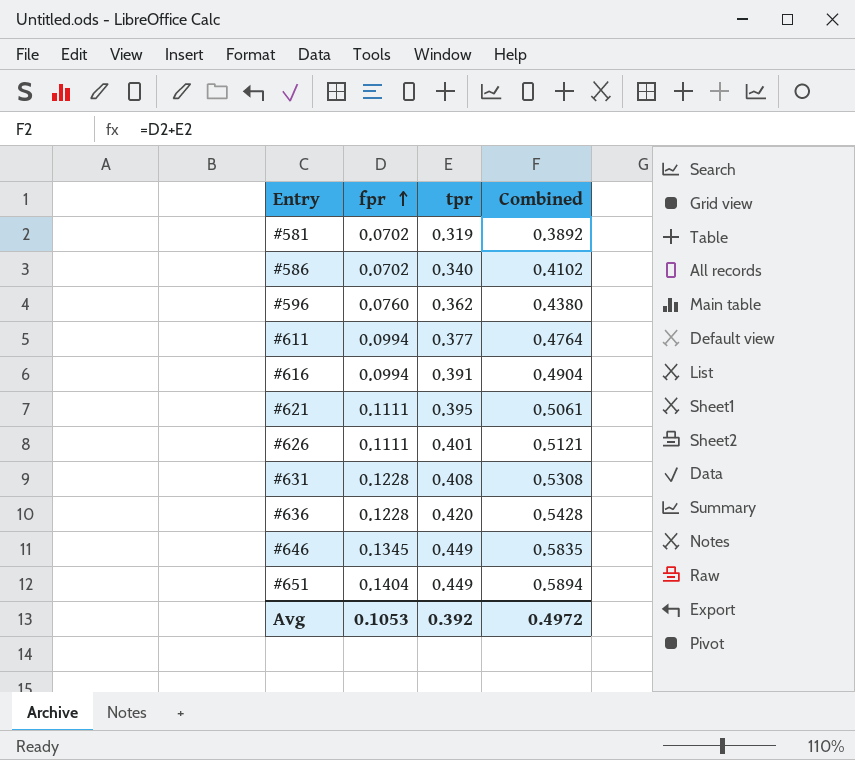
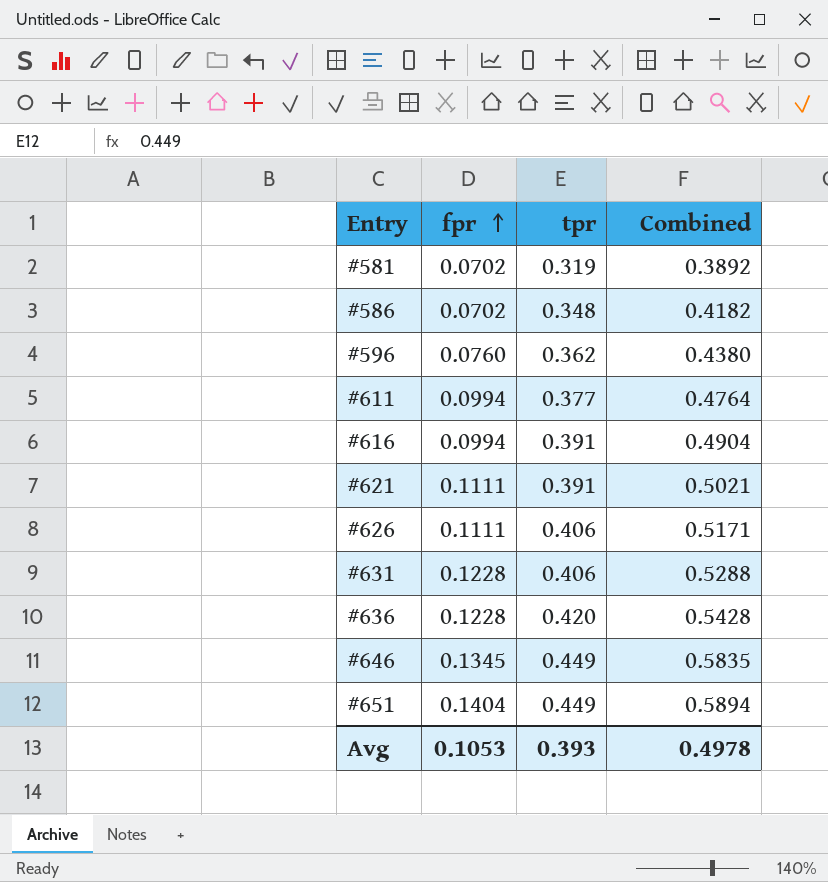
#586 | tpr: 0.340 -> 0.348
#586 | Combined: 0.4102 -> 0.4182
#621 | tpr: 0.395 -> 0.391
#621 | Combined: 0.5061 -> 0.5021
#626 | tpr: 0.401 -> 0.406
#626 | Combined: 0.5121 -> 0.5171
#631 | tpr: 0.408 -> 0.406
#631 | Combined: 0.5308 -> 0.5288
Avg | tpr: 0.392 -> 0.393
Avg | Combined: 0.4972 -> 0.4978

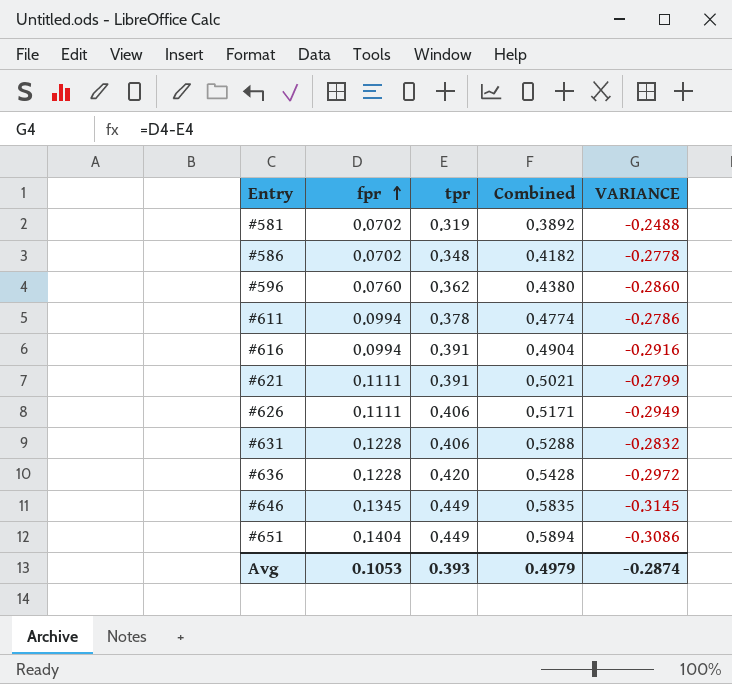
column VARIANCE | formula: none -> [fpr] - [tpr]
#611 | tpr: 0.377 -> 0.378
#611 | Combined: 0.4764 -> 0.4774
Avg | Combined: 0.4978 -> 0.4979

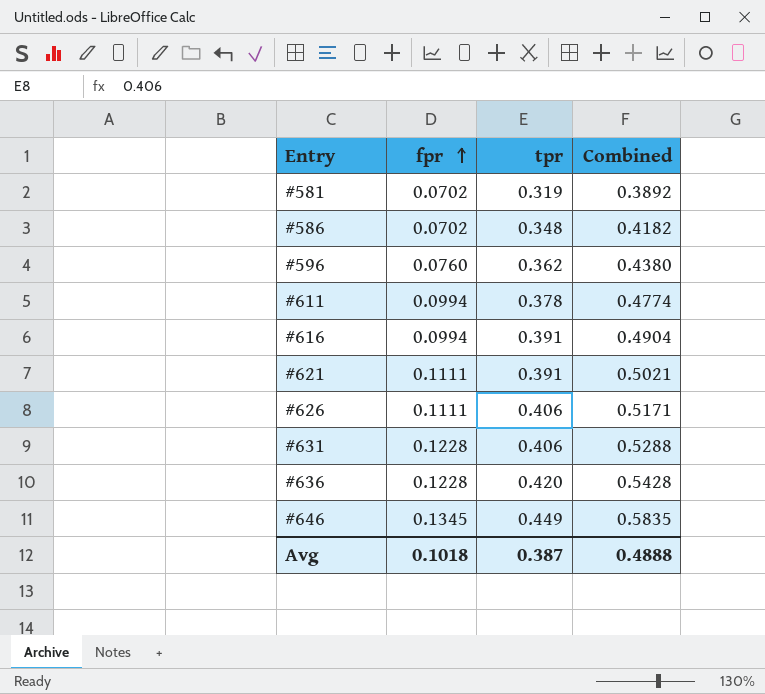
column VARIANCE | formula: [fpr] - [tpr] -> none
row #651: 0.1404 | 0.449 | 0.5894 | -0.3086 -> none
Avg | fpr: 0.1053 -> 0.1018
Avg | tpr: 0.393 -> 0.387
Avg | Combined: 0.4979 -> 0.4888

